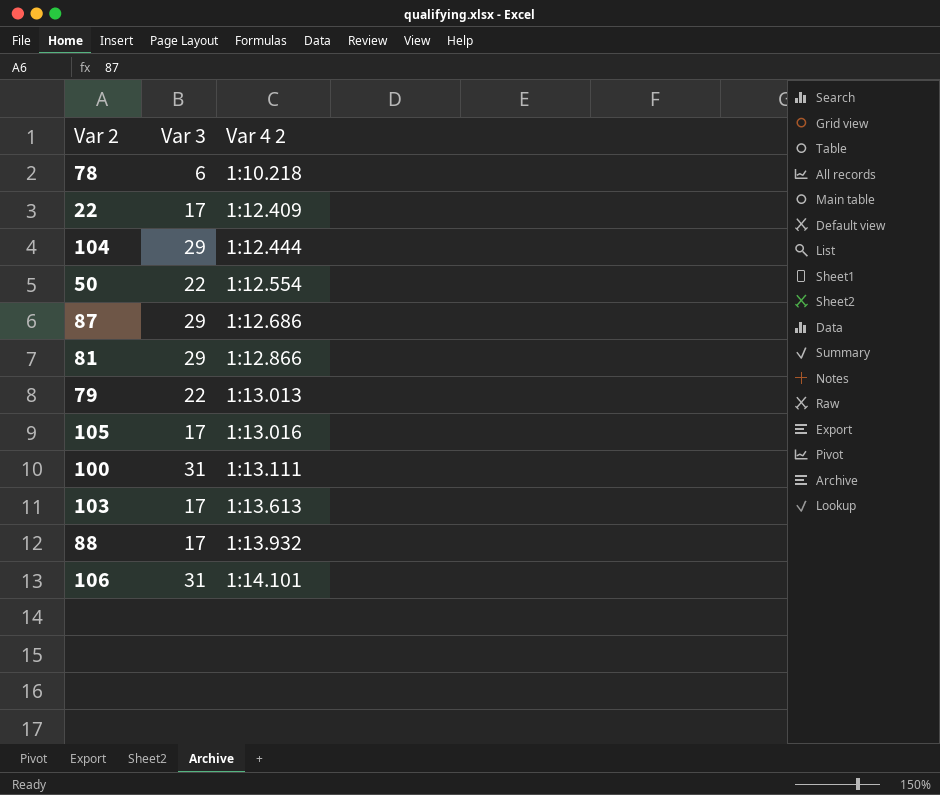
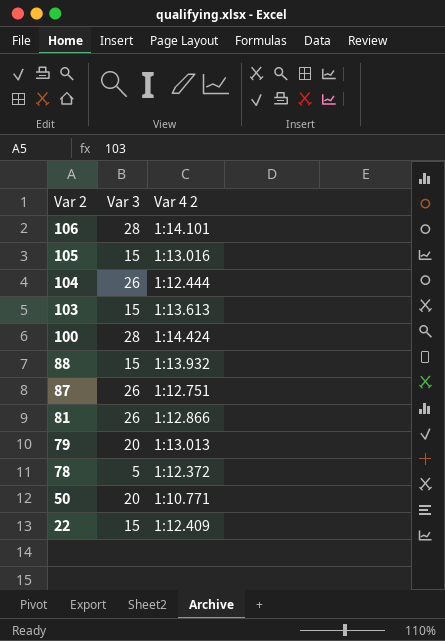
row order: Var 4 2 ascending -> Var 2 descending
106 | Var 3: 31 -> 28
105 | Var 3: 17 -> 15
104 | Var 3: 29 -> 26
103 | Var 3: 17 -> 15
100 | Var 3: 31 -> 28
100 | Var 4 2: 1:13.111 -> 1:14.424
88 | Var 3: 17 -> 15
87 | Var 3: 29 -> 26
87 | Var 4 2: 1:12.686 -> 1:12.751
81 | Var 3: 29 -> 26
79 | Var 3: 22 -> 20
78 | Var 3: 6 -> 5
78 | Var 4 2: 1:10.218 -> 1:12.372
50 | Var 3: 22 -> 20
50 | Var 4 2: 1:12.554 -> 1:10.771
22 | Var 3: 17 -> 15

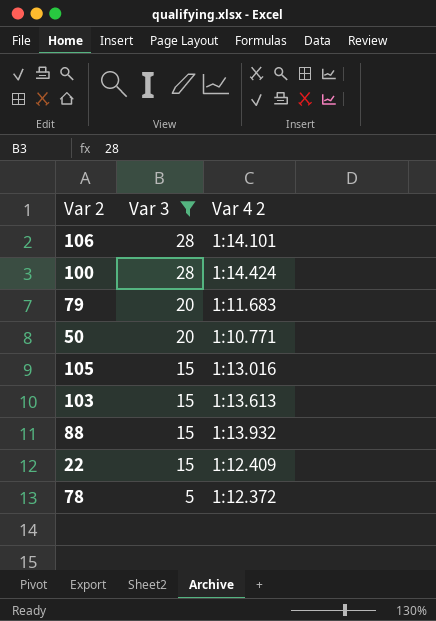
filter: none -> Var 3 != 26
row order: Var 2 descending -> Var 3 descending
79 | Var 4 2: 1:13.013 -> 1:11.683

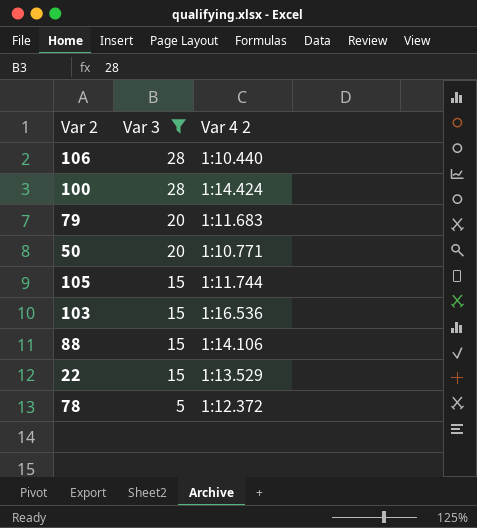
106 | Var 4 2: 1:14.101 -> 1:10.440
105 | Var 4 2: 1:13.016 -> 1:11.744
103 | Var 4 2: 1:13.613 -> 1:16.536
88 | Var 4 2: 1:13.932 -> 1:14.106
22 | Var 4 2: 1:12.409 -> 1:13.529

